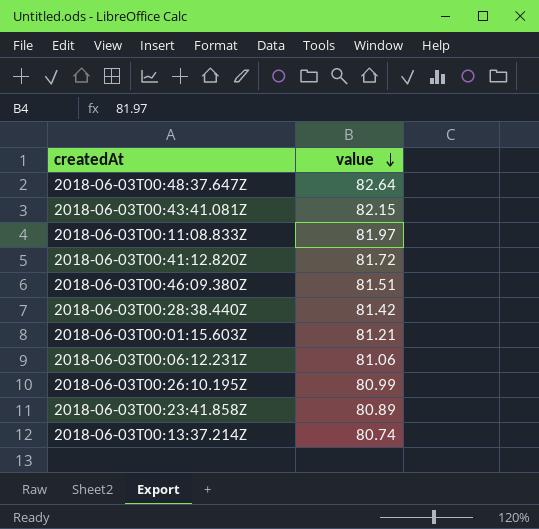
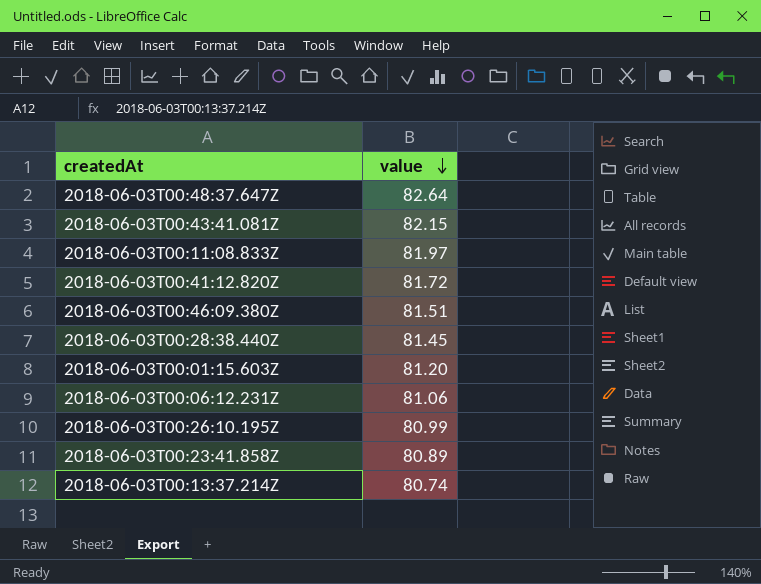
2018-06-03T00:28:38.440Z | value: 81.42 -> 81.45
2018-06-03T00:01:15.603Z | value: 81.21 -> 81.20

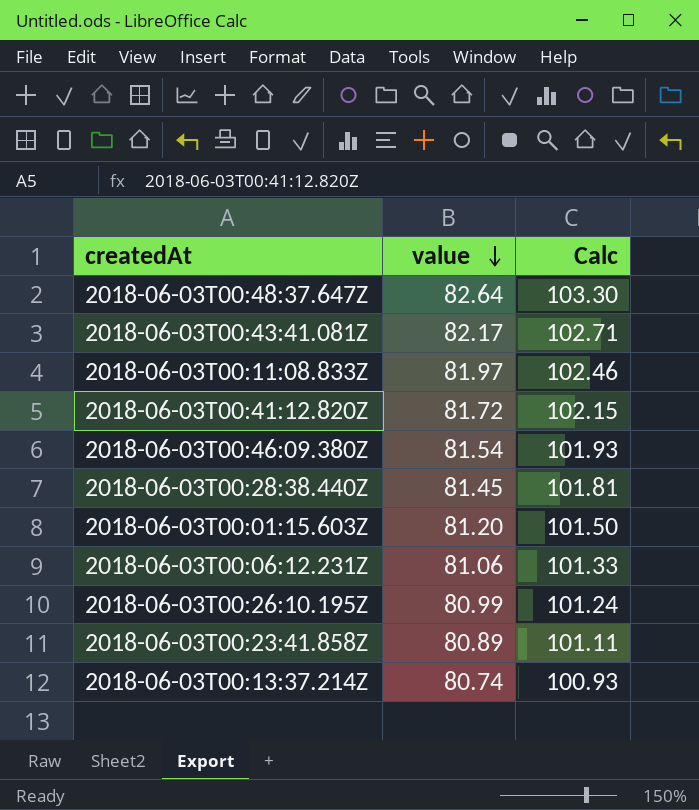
column Calc | formula: none -> [value] * 1.25
2018-06-03T00:43:41.081Z | value: 82.15 -> 82.17
2018-06-03T00:46:09.380Z | value: 81.51 -> 81.54

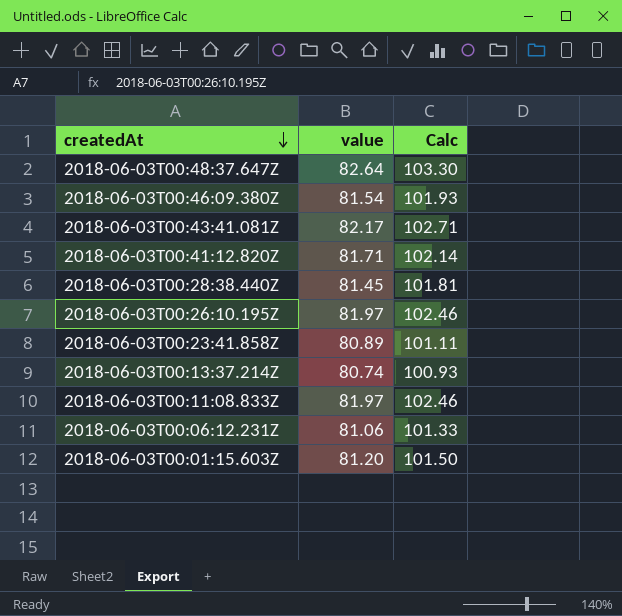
row order: value descending -> createdAt descending
2018-06-03T00:41:12.820Z | value: 81.72 -> 81.71
2018-06-03T00:41:12.820Z | Calc: 102.15 -> 102.14
2018-06-03T00:26:10.195Z | value: 80.99 -> 81.97
2018-06-03T00:26:10.195Z | Calc: 101.24 -> 102.46

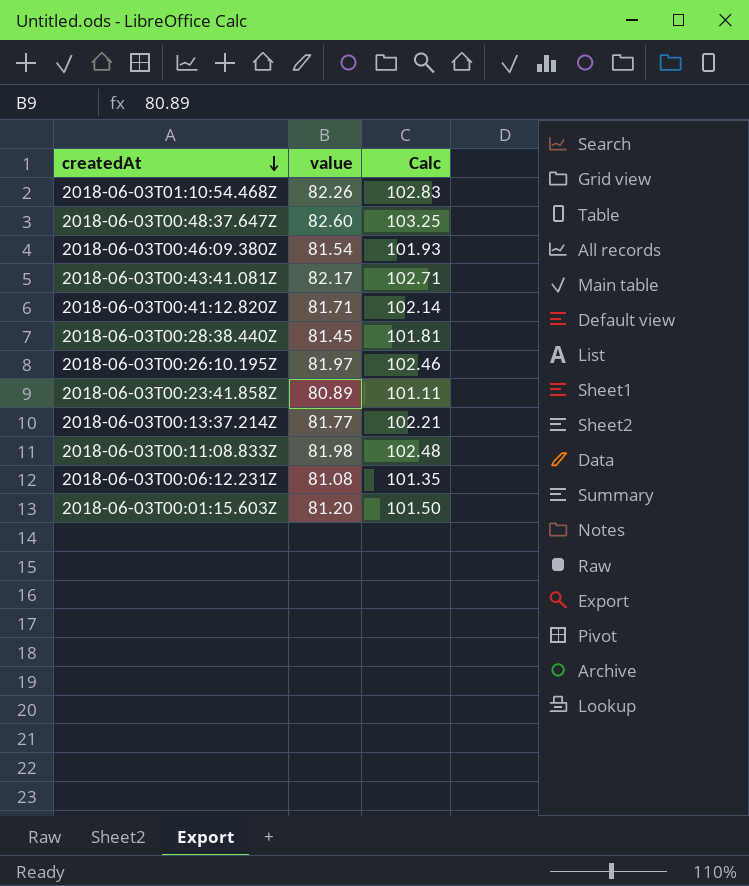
row 2018-06-03T01:10:54.468Z: none -> 82.26 | 102.83
2018-06-03T00:48:37.647Z | value: 82.64 -> 82.60
2018-06-03T00:48:37.647Z | Calc: 103.30 -> 103.25
2018-06-03T00:13:37.214Z | value: 80.74 -> 81.77
2018-06-03T00:13:37.214Z | Calc: 100.93 -> 102.21
2018-06-03T00:11:08.833Z | value: 81.97 -> 81.98
2018-06-03T00:11:08.833Z | Calc: 102.46 -> 102.48
2018-06-03T00:06:12.231Z | value: 81.06 -> 81.08
2018-06-03T00:06:12.231Z | Calc: 101.33 -> 101.35

